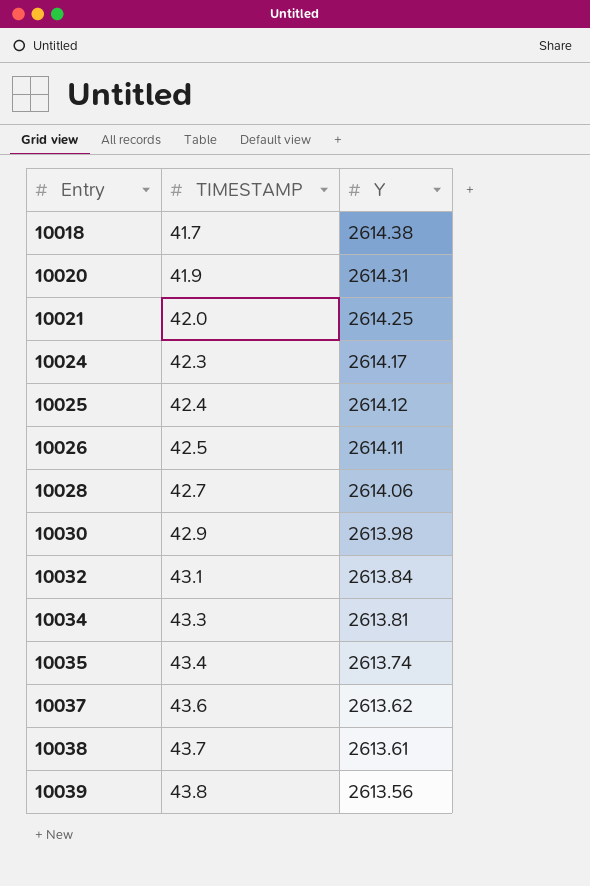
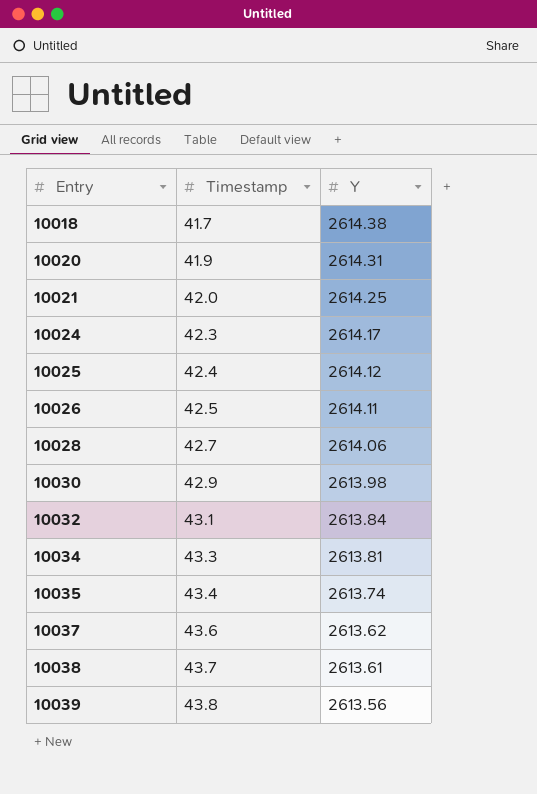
column name: TIMESTAMP -> Timestamp

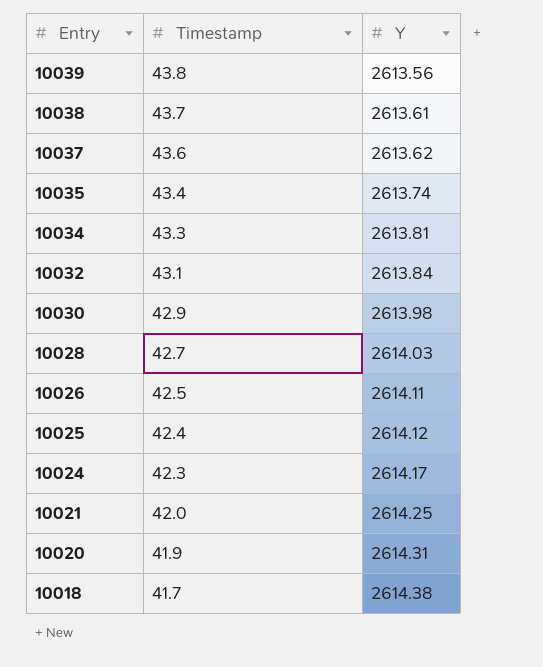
row order: Entry ascending -> Entry descending
10028 | Y: 2614.06 -> 2614.03

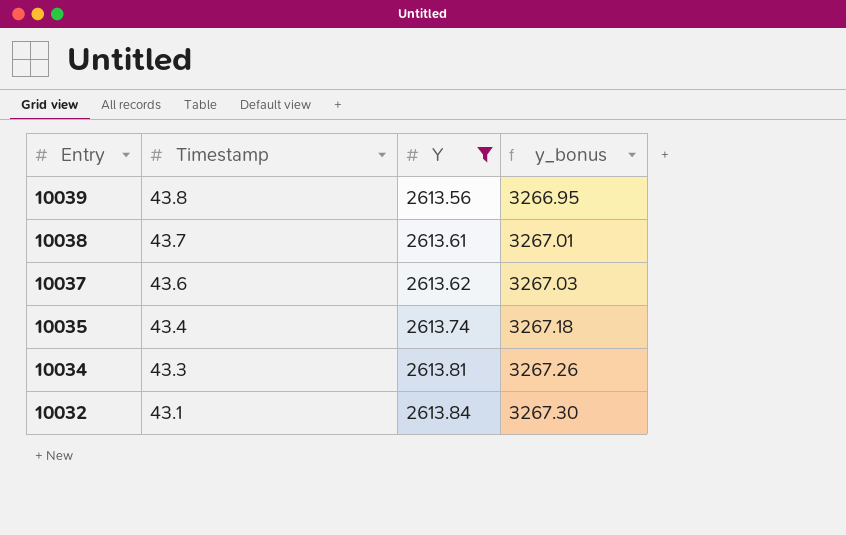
filter: none -> Y <= 2613.84
column y_bonus | formula: none -> [Y] * 1.25

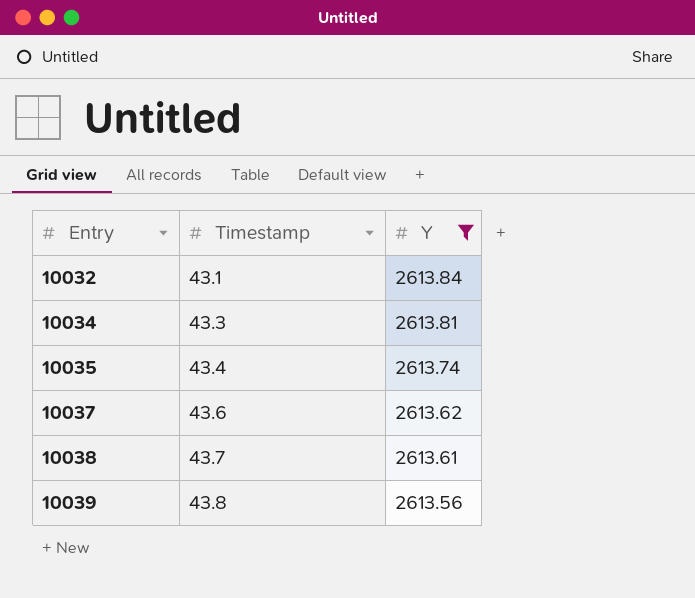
row order: Entry descending -> Entry ascending
column y_bonus | formula: [Y] * 1.25 -> none

